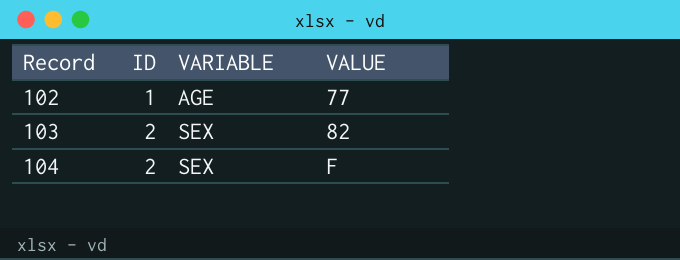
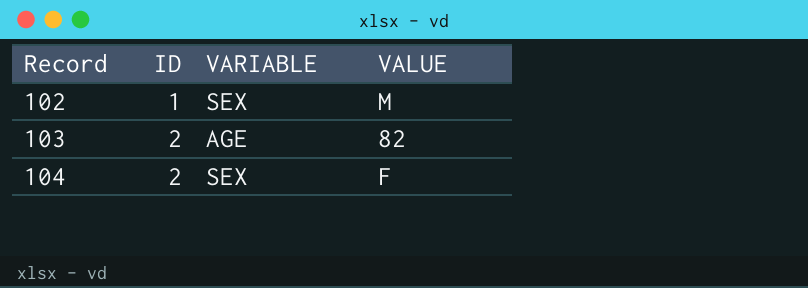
102 | VARIABLE: AGE -> SEX
102 | VALUE: 77 -> M
103 | VARIABLE: SEX -> AGE

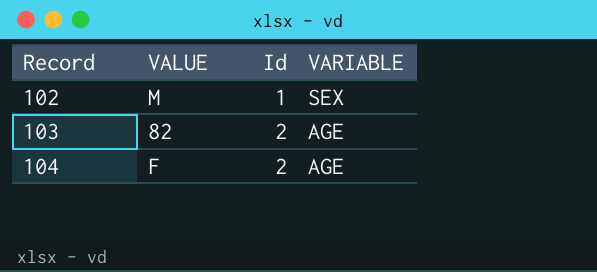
column VALUE | position: 4 -> 2
column name: ID -> Id
104 | VARIABLE: SEX -> AGE

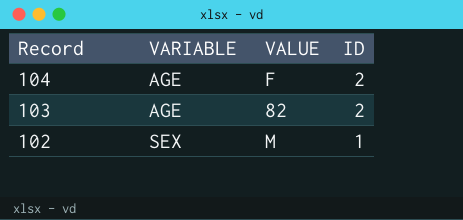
row order: Record ascending -> Record descending
column VARIABLE | position: 4 -> 2
column name: Id -> ID

